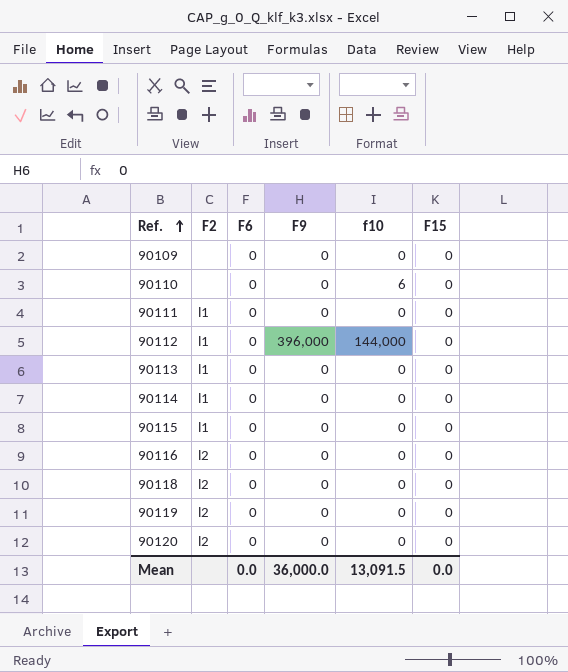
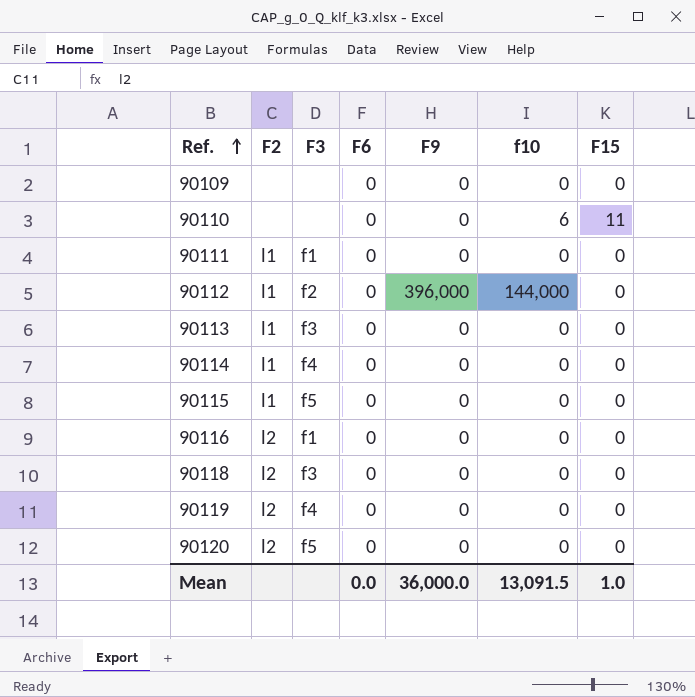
column F3 | position: none -> 3
90110 | F15: 0 -> 11
Mean | F15: 0.0 -> 1.0

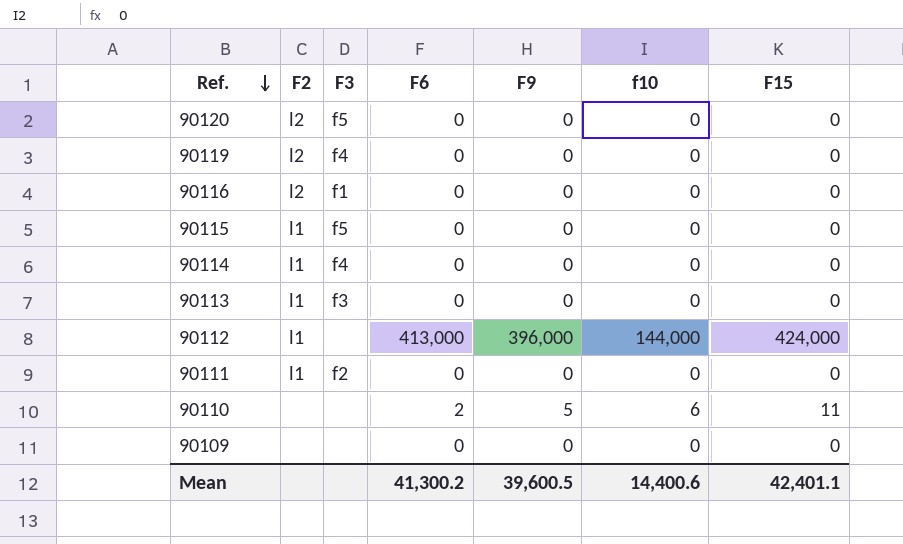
row order: Ref. ascending -> Ref. descending
row 90118: l2 | f3 | 0 | 0 | 0 | 0 -> none
90112 | F3: f2 -> none
90112 | F6: 0 -> 413,000
90112 | F15: 0 -> 424,000
90111 | F3: f1 -> f2
90110 | F6: 0 -> 2
90110 | F9: 0 -> 5
Mean | F6: 0.0 -> 41,300.2
Mean | F9: 36,000.0 -> 39,600.5
Mean | f10: 13,091.5 -> 14,400.6
Mean | F15: 1.0 -> 42,401.1

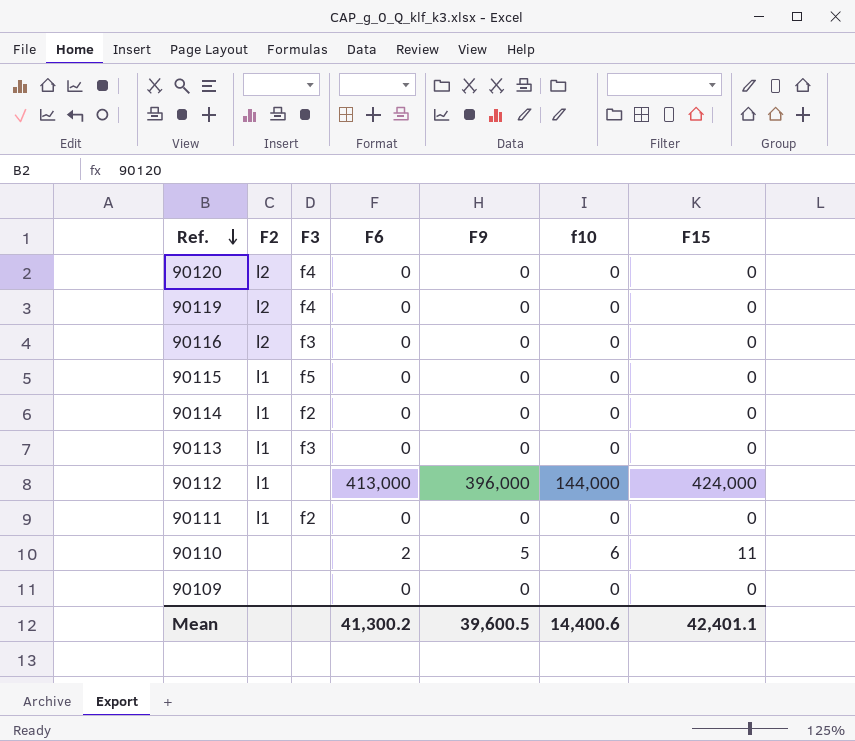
90120 | F3: f5 -> f4
90116 | F3: f1 -> f3
90114 | F3: f4 -> f2

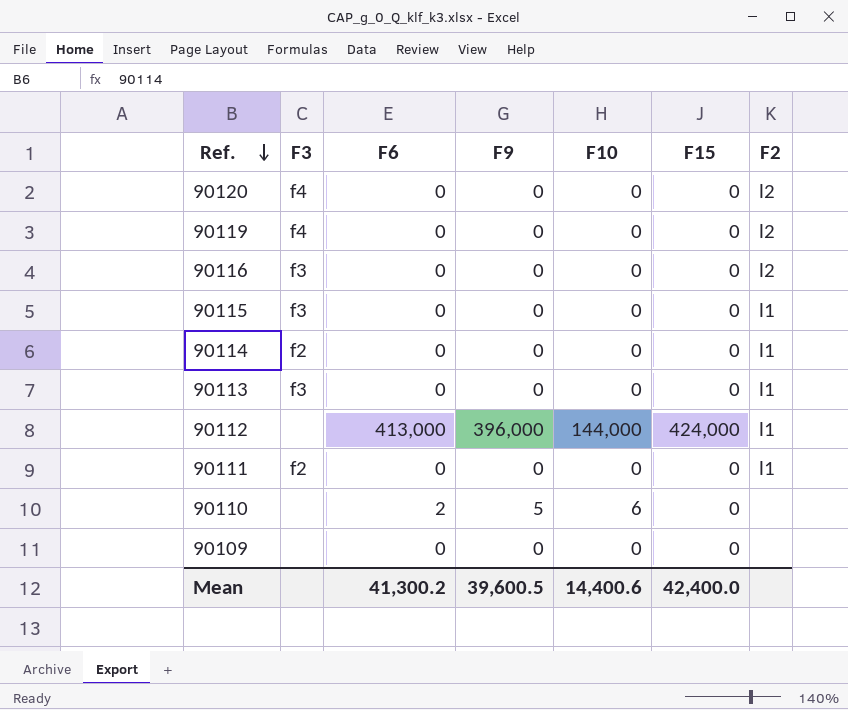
column name: f10 -> F10
column F2 | position: 2 -> 7
90115 | F3: f5 -> f3
90110 | F15: 11 -> 0
Mean | F15: 42,401.1 -> 42,400.0

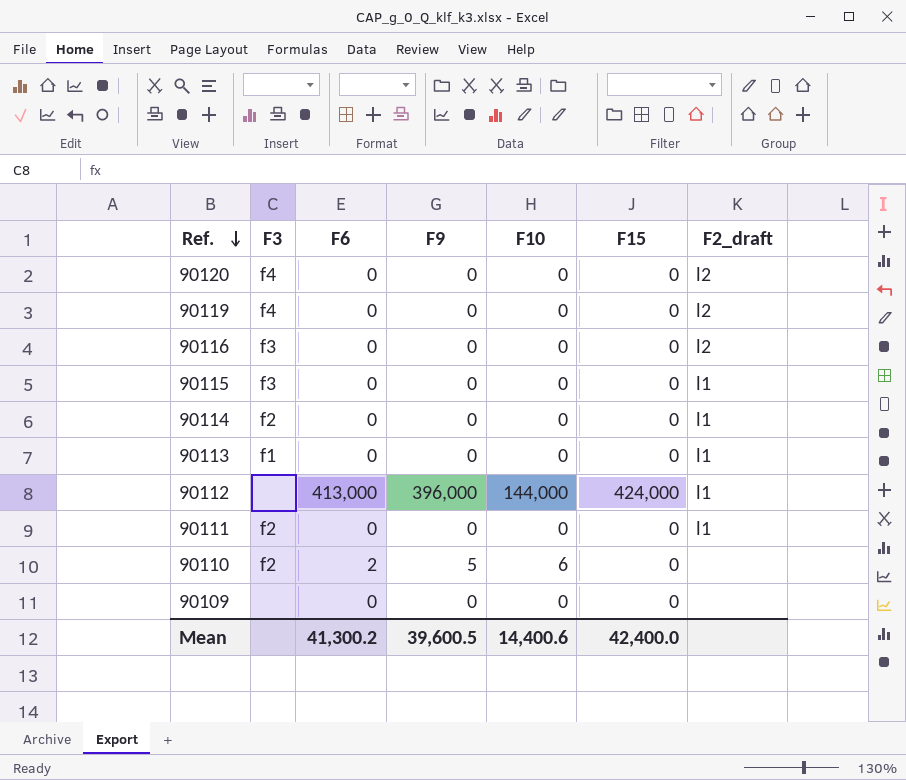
column name: F2 -> F2_draft
90113 | F3: f3 -> f1
90110 | F3: none -> f2

